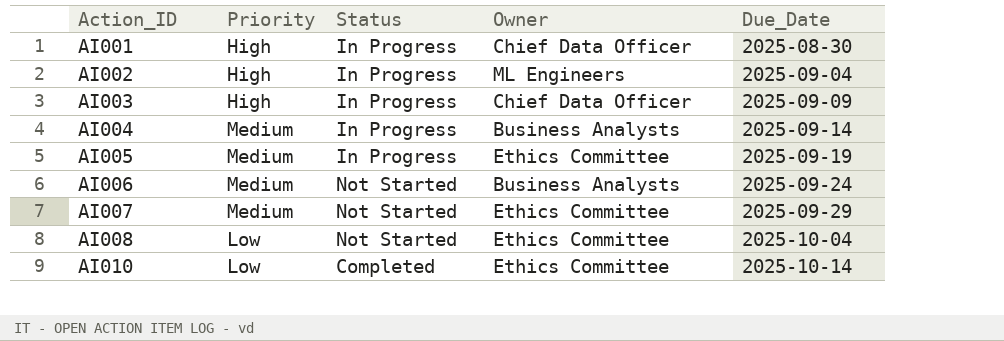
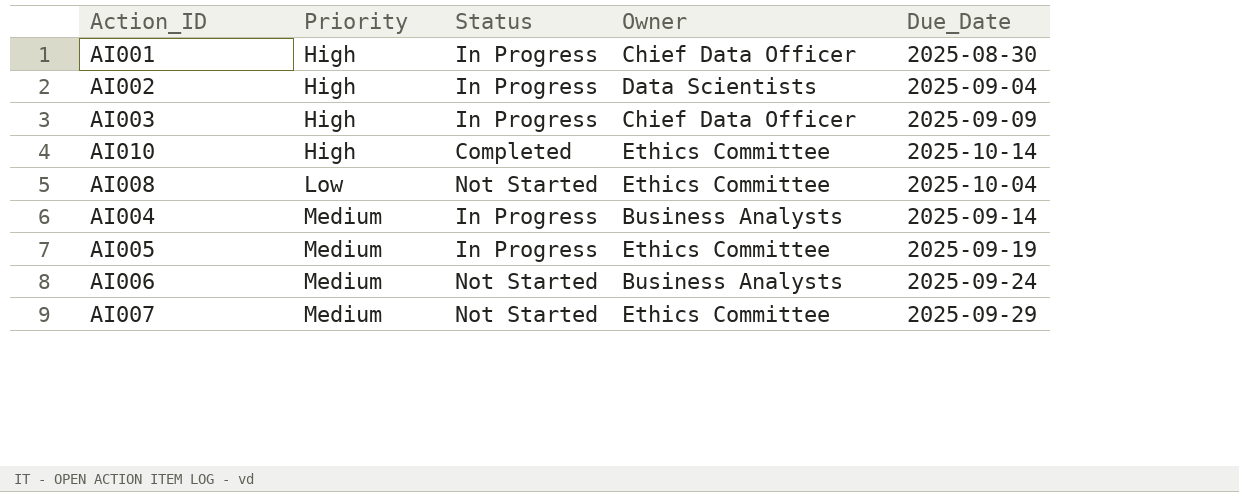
row order: Action_ID ascending -> Priority ascending
AI002 | Owner: ML Engineers -> Data Scientists
AI010 | Priority: Low -> High

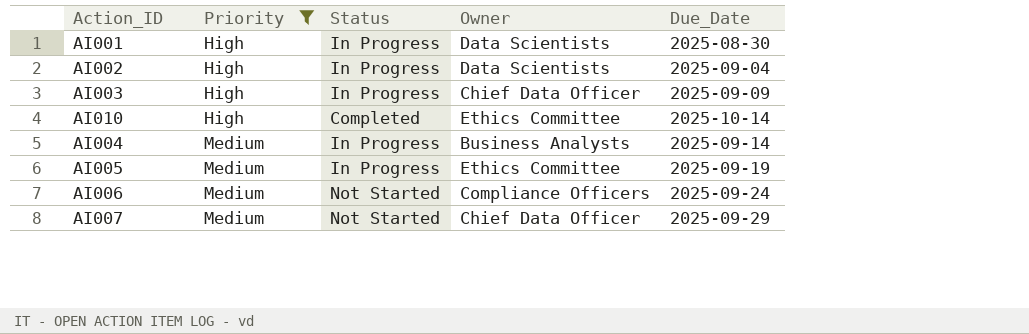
filter: none -> Priority != Low
AI001 | Owner: Chief Data Officer -> Data Scientists
AI006 | Owner: Business Analysts -> Compliance Officers
AI007 | Owner: Ethics Committee -> Chief Data Officer

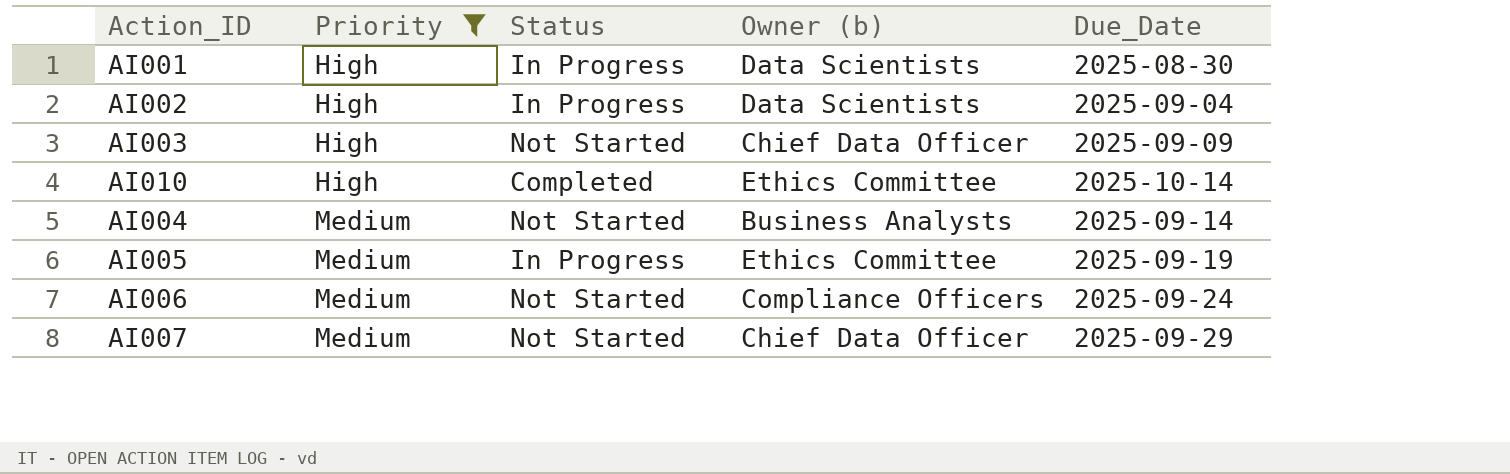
column name: Owner -> Owner (b)
AI003 | Status: In Progress -> Not Started
AI004 | Status: In Progress -> Not Started

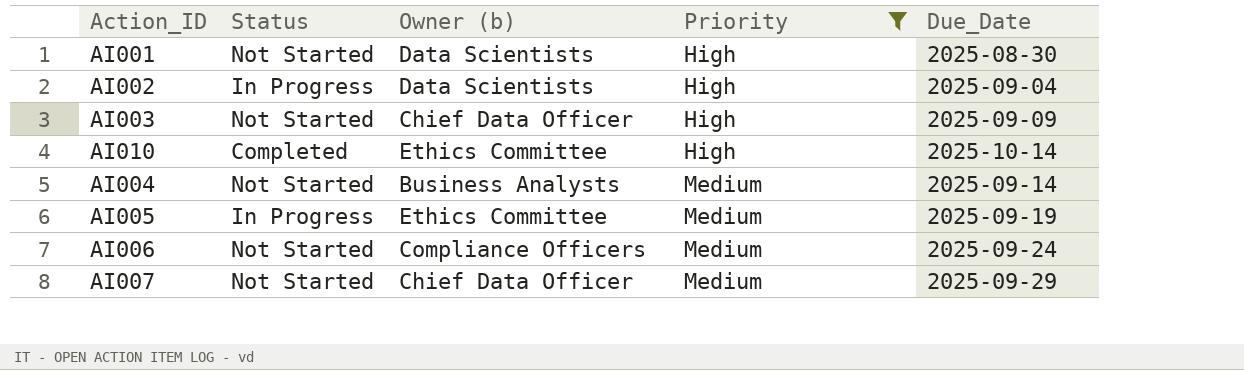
column Priority | position: 2 -> 4
AI001 | Status: In Progress -> Not Started

